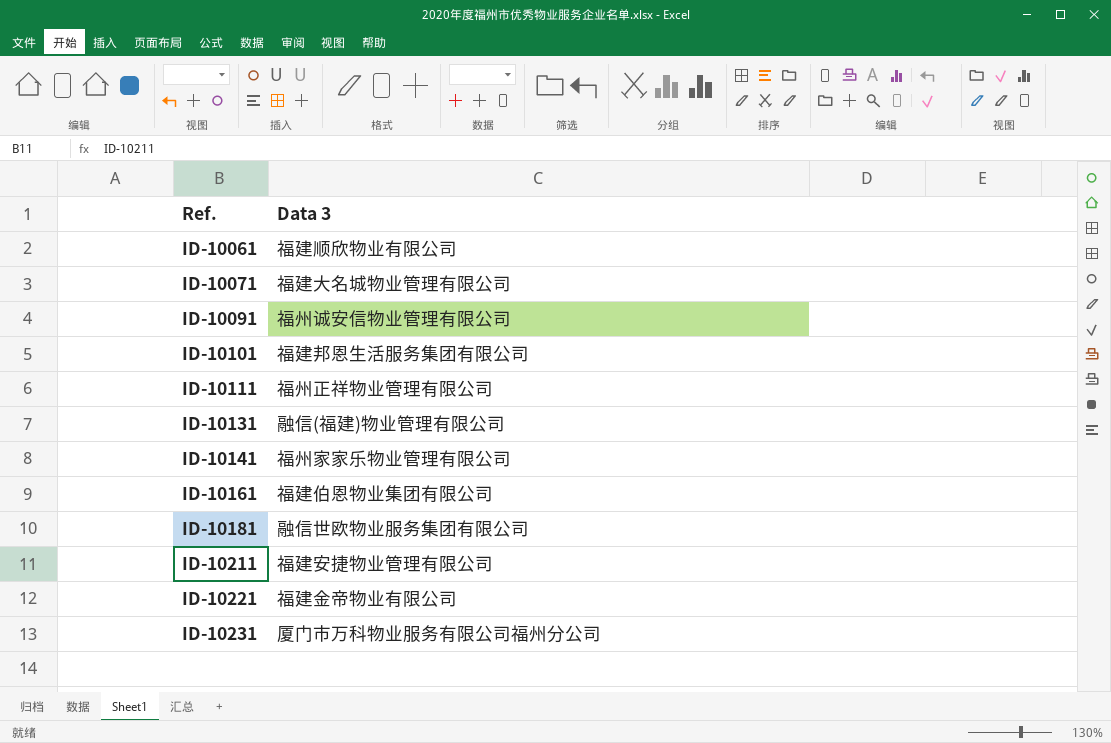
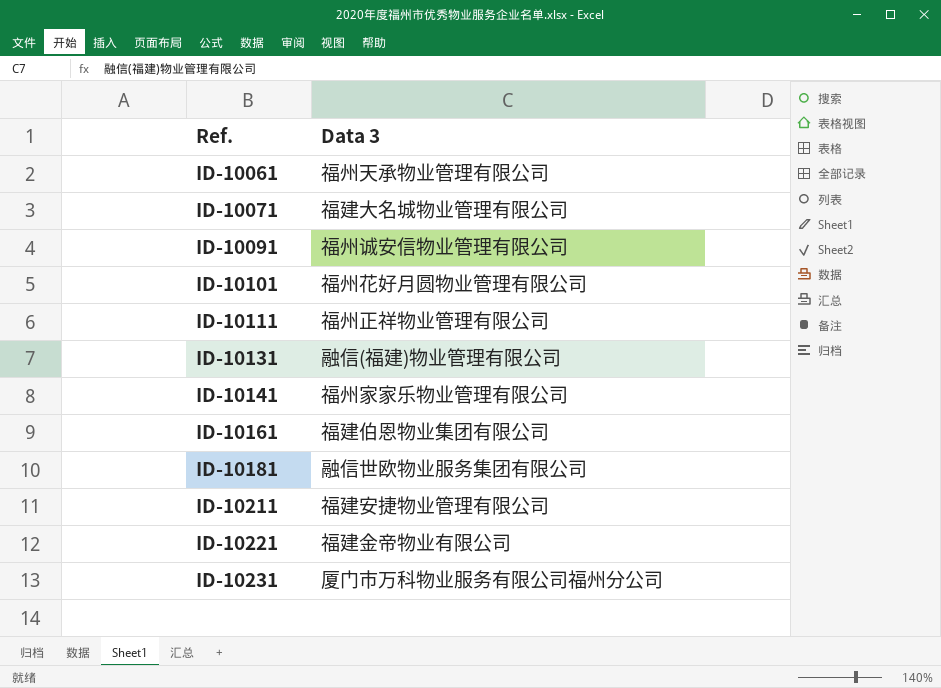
ID-10061 | Data 3: 福建顺欣物业有限公司 -> 福州天承物业管理有限公司
ID-10101 | Data 3: 福建邦恩生活服务集团有限公司 -> 福州花好月圆物业管理有限公司

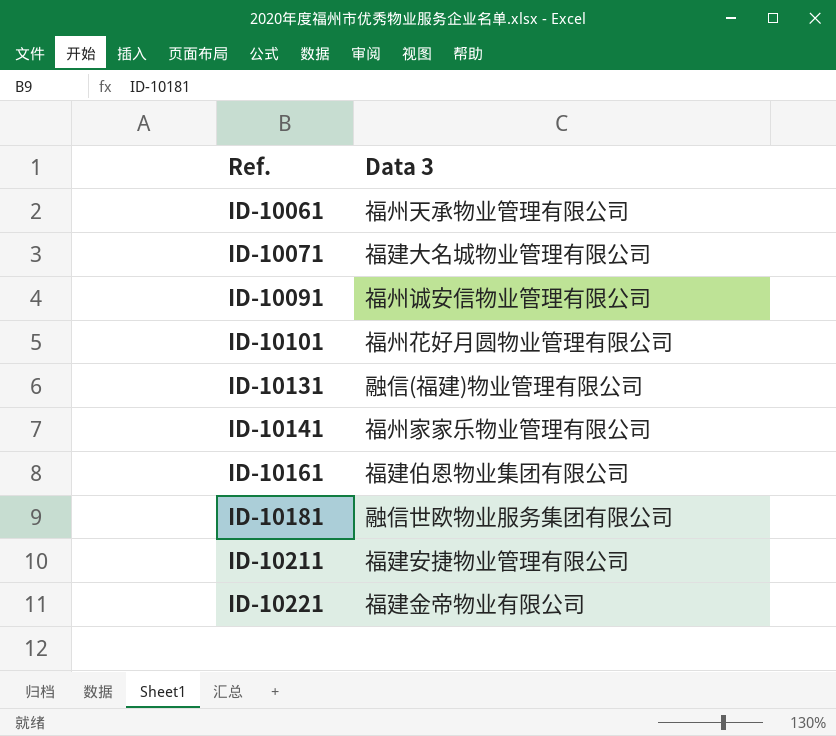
row ID-10111: 福州正祥物业管理有限公司 -> none
row ID-10231: 厦门市万科物业服务有限公司福州分公司 -> none

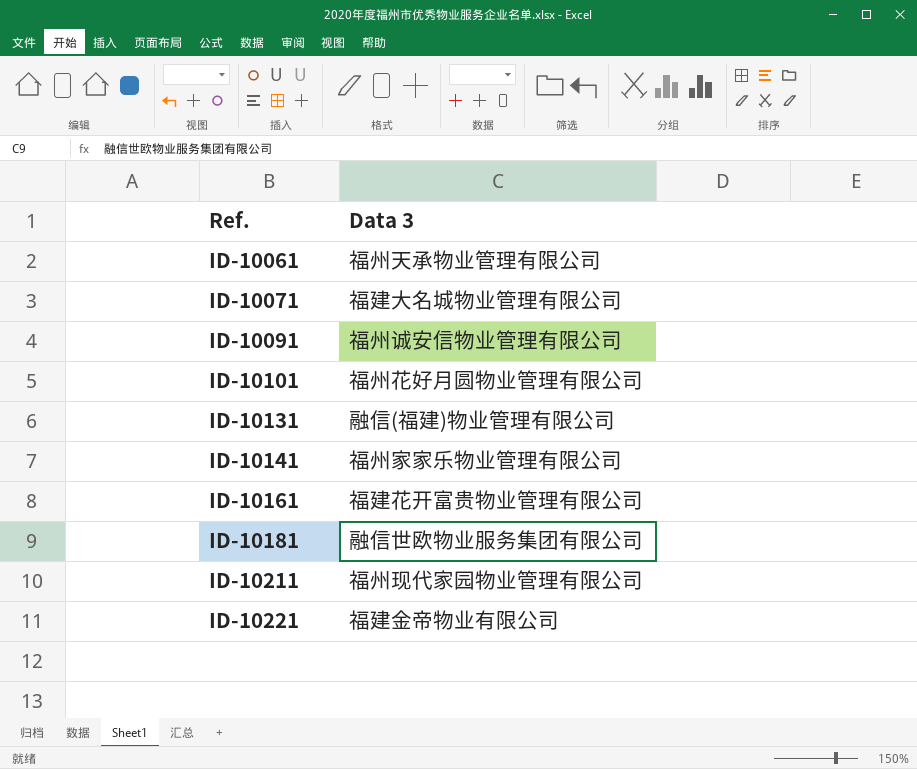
ID-10161 | Data 3: 福建伯恩物业集团有限公司 -> 福建花开富贵物业管理有限公司
ID-10211 | Data 3: 福建安捷物业管理有限公司 -> 福州现代家园物业管理有限公司

